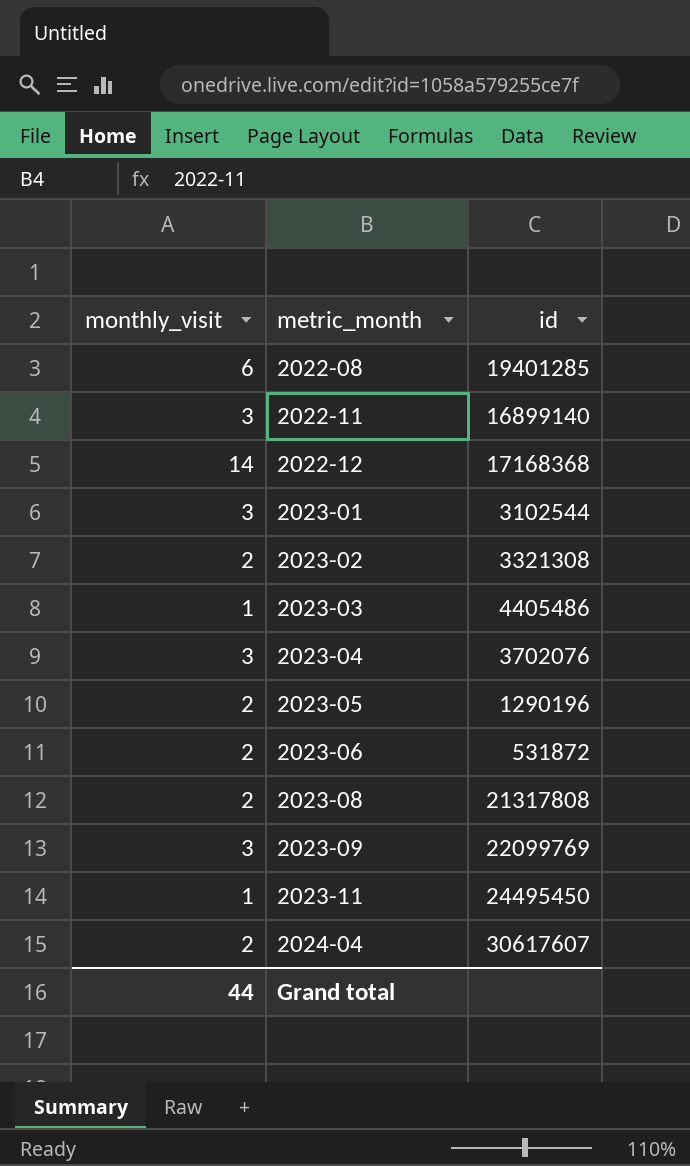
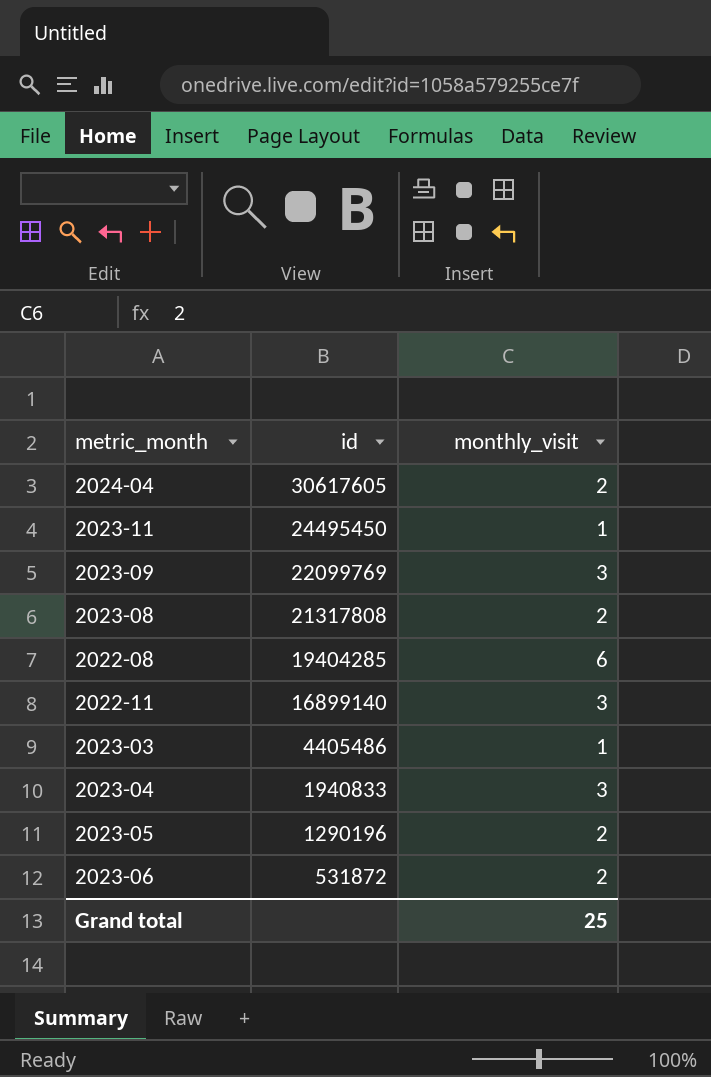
row order: metric_month ascending -> id descending
column monthly_visit | position: 1 -> 3
row 2022-12: 14 | 17168368 -> none
row 2023-01: 3 | 3102544 -> none
row 2023-02: 2 | 3321308 -> none
2024-04 | id: 30617607 -> 30617605
2022-08 | id: 19401285 -> 19404285
2023-04 | id: 3702076 -> 1940833
Grand total | monthly_visit: 44 -> 25

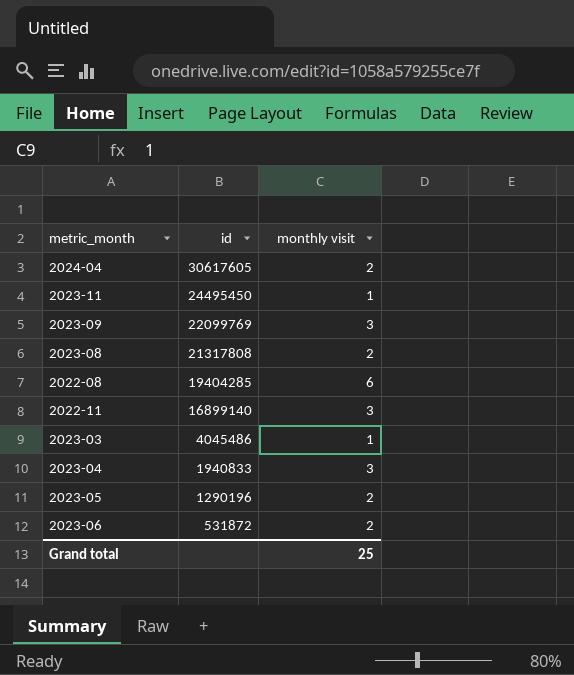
column name: monthly_visit -> monthly visit
2023-03 | id: 4405486 -> 4045486

